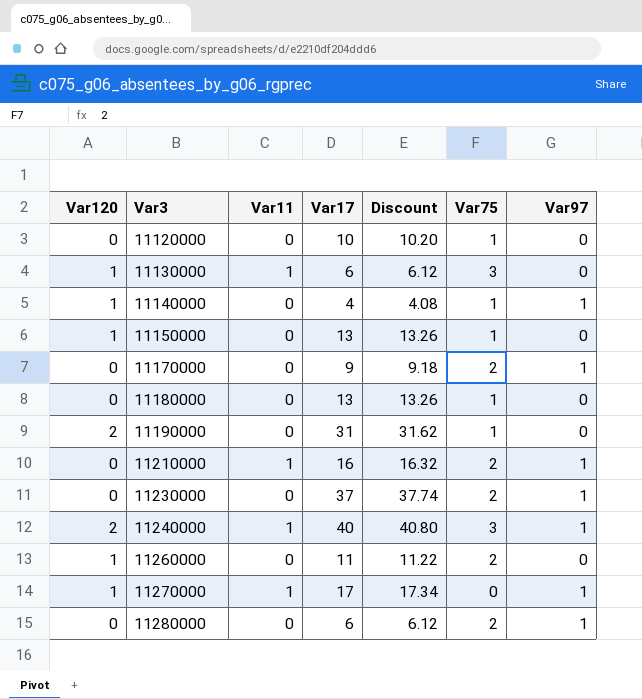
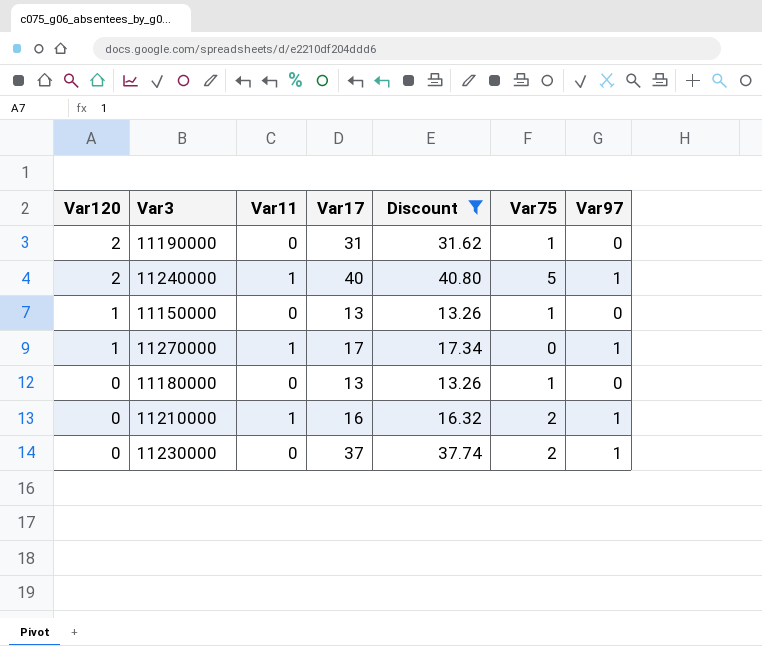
filter: none -> Discount >= 13.26
row order: Var3 ascending -> Var120 descending
11240000 | Var75: 3 -> 5

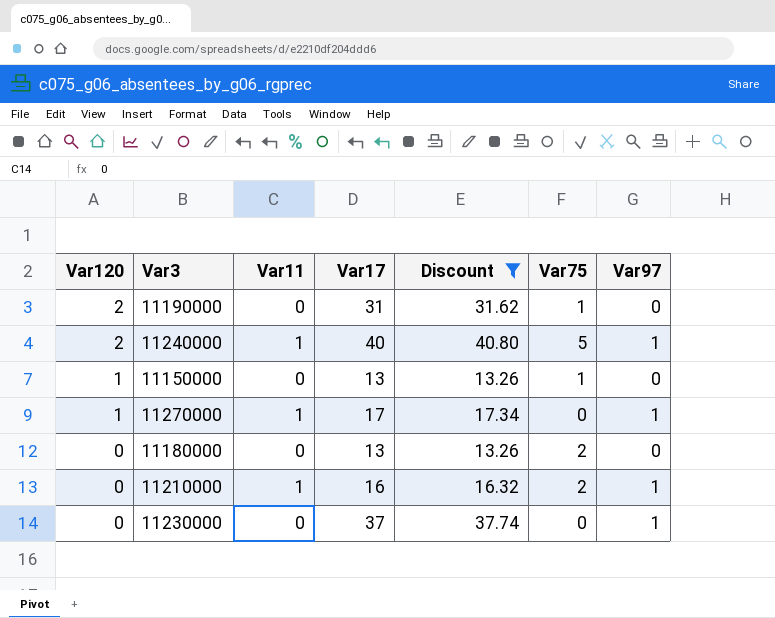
11180000 | Var75: 1 -> 2
11230000 | Var75: 2 -> 0

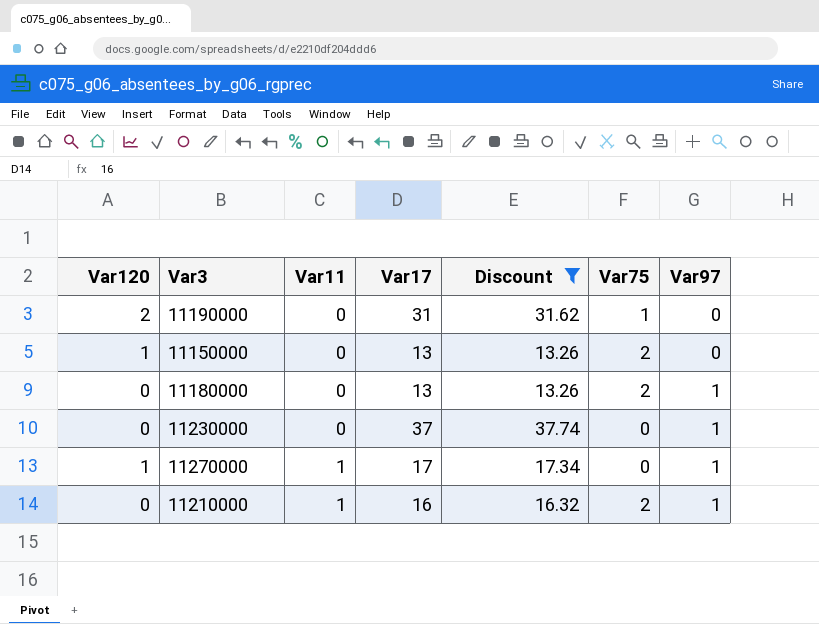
row order: Var120 descending -> Var11 ascending
row 11240000: 2 | 1 | 40 | 40.80 | 5 | 1 -> none
11150000 | Var75: 1 -> 2
11180000 | Var97: 0 -> 1

